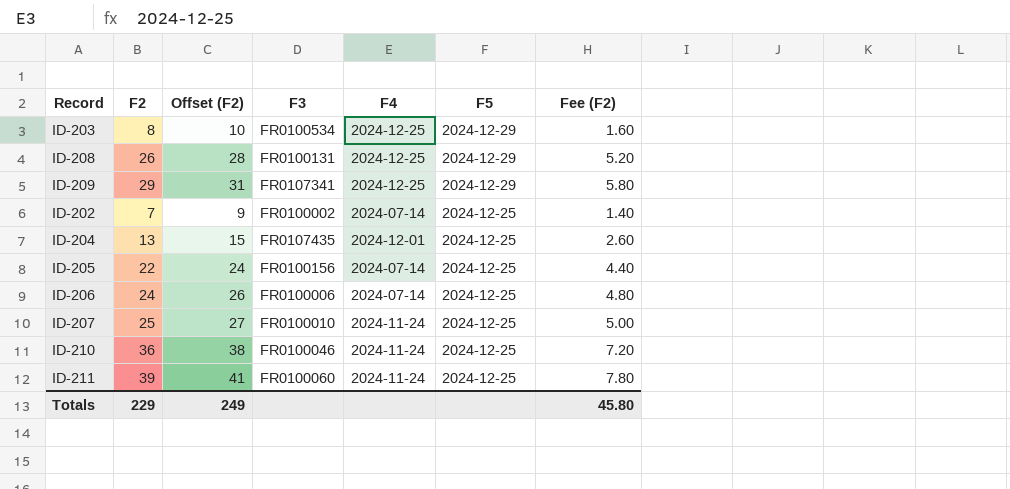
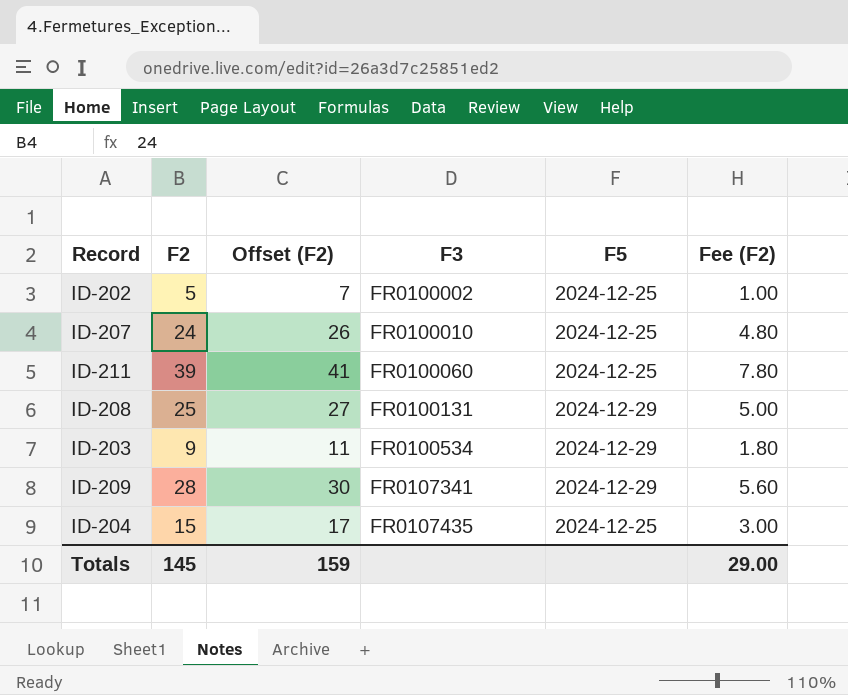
row order: F5 descending -> F3 ascending
column F4 | position: 5 -> none
row ID-205: 22 | 24 | FR0100156 | 2024-07-14 | 2024-12-25 | 4.40 -> none
row ID-206: 24 | 26 | FR0100006 | 2024-07-14 | 2024-12-25 | 4.80 -> none
row ID-210: 36 | 38 | FR0100046 | 2024-11-24 | 2024-12-25 | 7.20 -> none
ID-202 | F2: 7 -> 5
ID-202 | Offset (F2): 9 -> 7
ID-202 | Fee (F2): 1.40 -> 1.00
ID-207 | F2: 25 -> 24
ID-207 | Offset (F2): 27 -> 26
ID-207 | Fee (F2): 5.00 -> 4.80
ID-208 | F2: 26 -> 25
ID-208 | Offset (F2): 28 -> 27
ID-208 | Fee (F2): 5.20 -> 5.00
ID-203 | F2: 8 -> 9
ID-203 | Offset (F2): 10 -> 11
ID-203 | Fee (F2): 1.60 -> 1.80
ID-209 | F2: 29 -> 28
ID-209 | Offset (F2): 31 -> 30
ID-209 | Fee (F2): 5.80 -> 5.60
ID-204 | F2: 13 -> 15
ID-204 | Offset (F2): 15 -> 17
ID-204 | Fee (F2): 2.60 -> 3.00
Totals | F2: 229 -> 145
Totals | Offset (F2): 249 -> 159
Totals | Fee (F2): 45.80 -> 29.00

